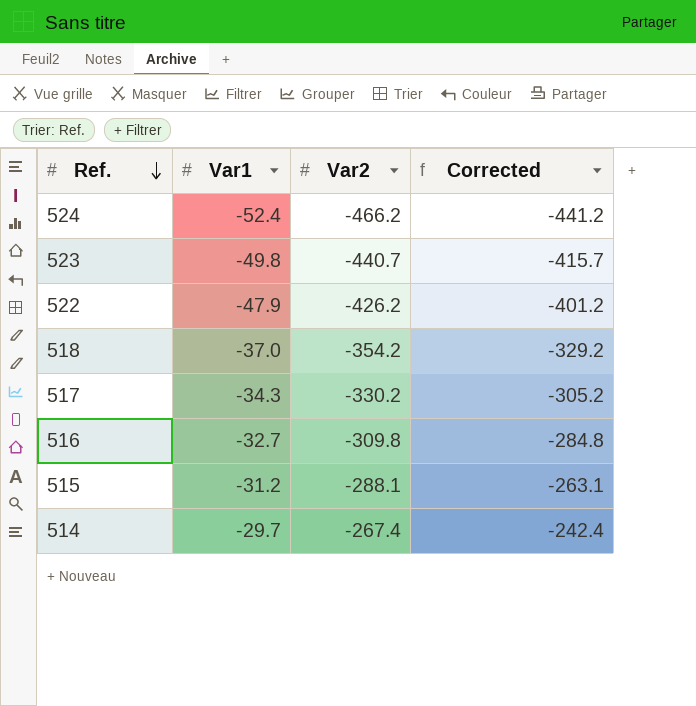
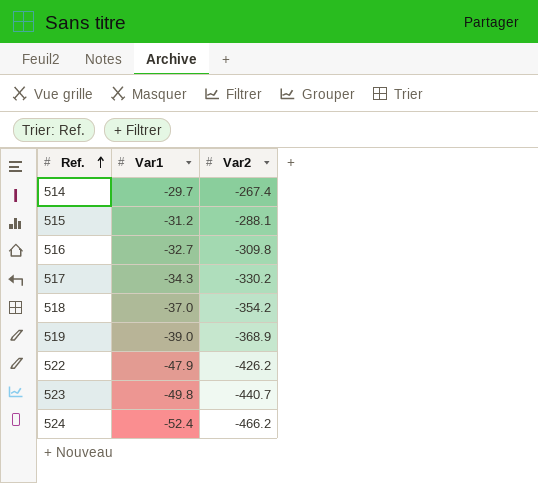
row order: Ref. descending -> Ref. ascending
column Corrected | formula: [Var2] + 25 -> none
row 519: none -> -39.0 | -368.9

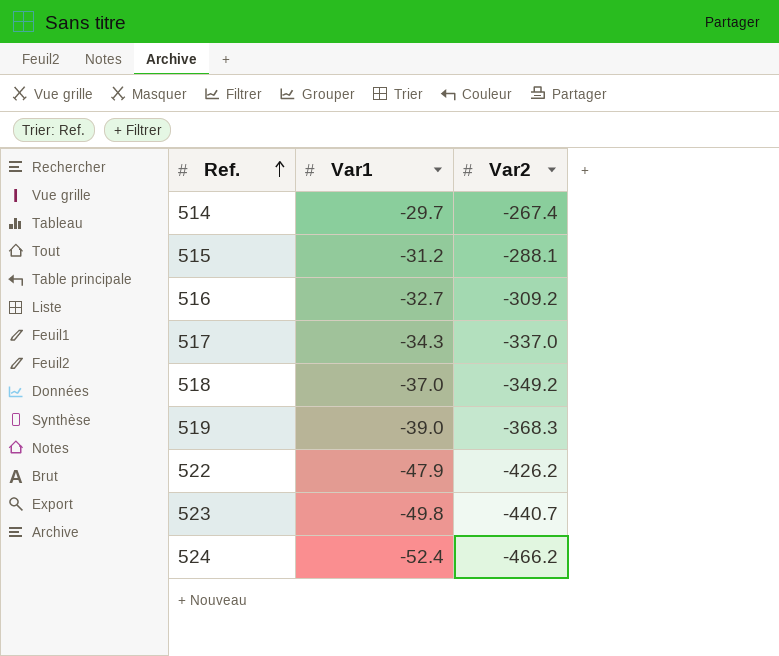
516 | Var2: -309.8 -> -309.2
517 | Var2: -330.2 -> -337.0
518 | Var2: -354.2 -> -349.2
519 | Var2: -368.9 -> -368.3

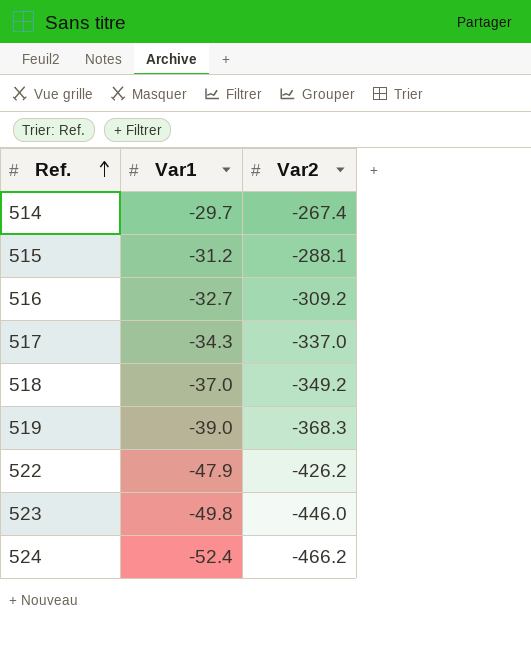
523 | Var2: -440.7 -> -446.0

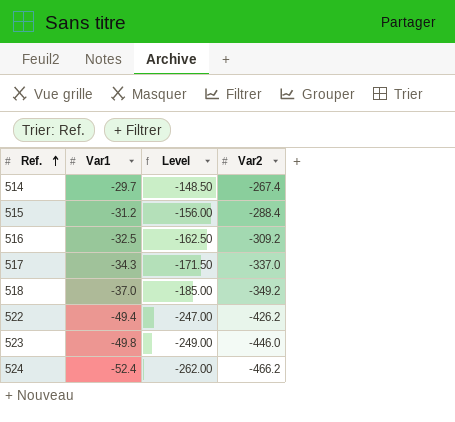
column Level | formula: none -> [Var1] * 5
row 519: -39.0 | -368.3 -> none
515 | Var2: -288.1 -> -288.4
516 | Var1: -32.7 -> -32.5
522 | Var1: -47.9 -> -49.4

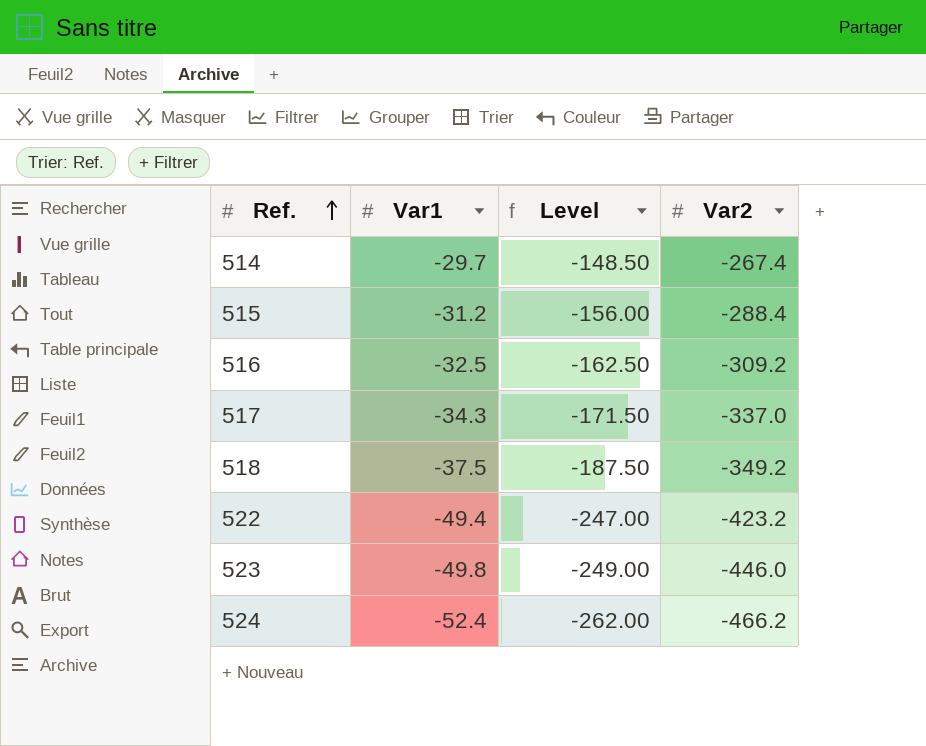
518 | Var1: -37.0 -> -37.5
518 | Level: -185.00 -> -187.50
522 | Var2: -426.2 -> -423.2

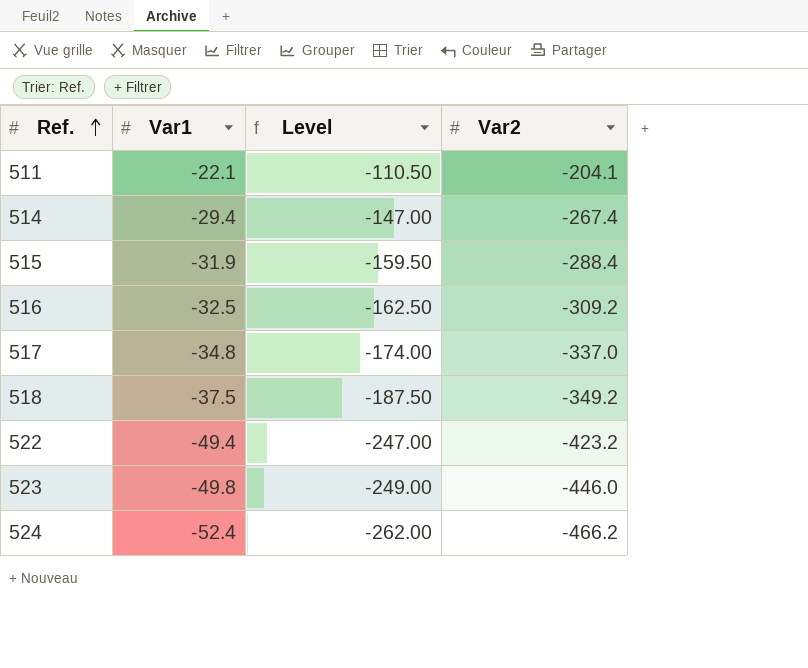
row 511: none -> -22.1 | -110.50 | -204.1
514 | Var1: -29.7 -> -29.4
514 | Level: -148.50 -> -147.00
515 | Var1: -31.2 -> -31.9
515 | Level: -156.00 -> -159.50
517 | Var1: -34.3 -> -34.8
517 | Level: -171.50 -> -174.00

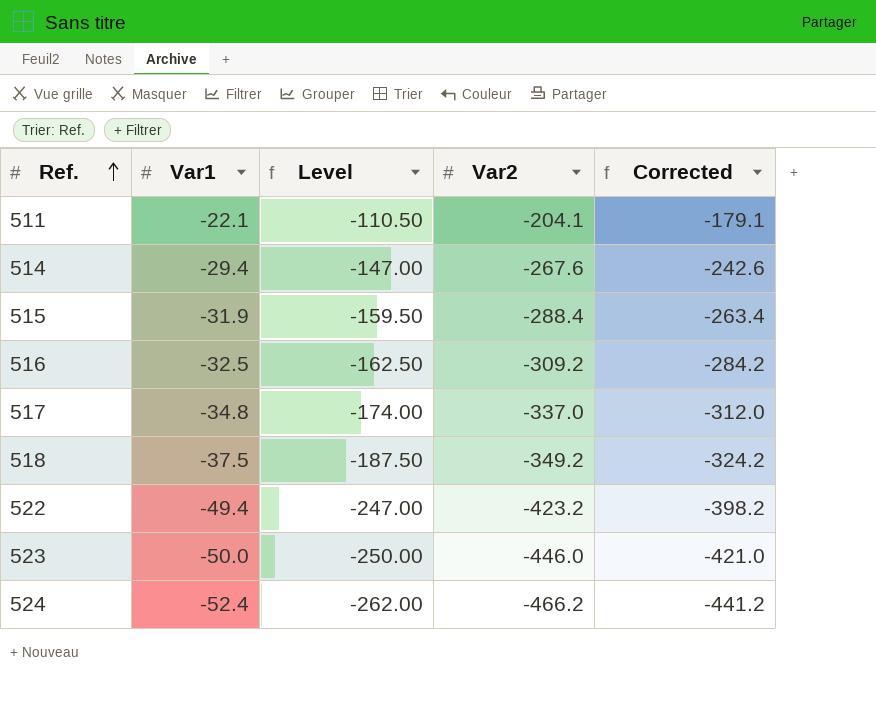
column Corrected | formula: none -> [Var2] + 25
514 | Var2: -267.4 -> -267.6
523 | Var1: -49.8 -> -50.0
523 | Level: -249.00 -> -250.00

